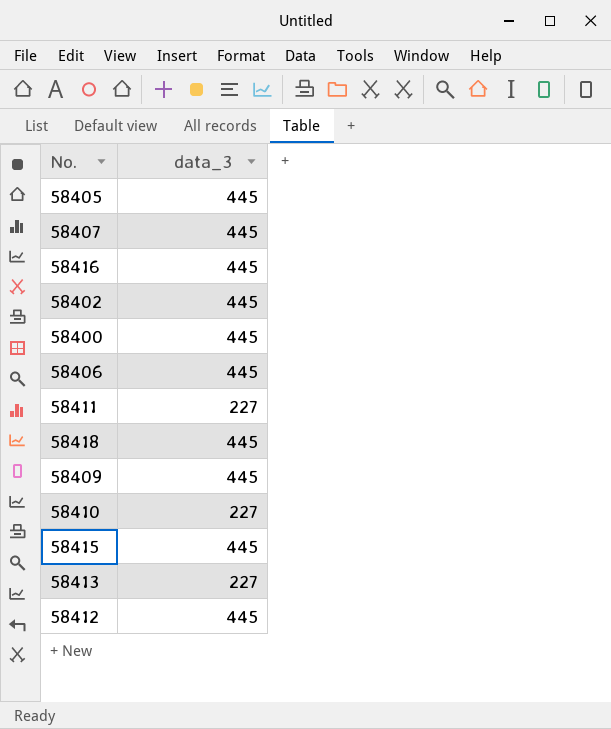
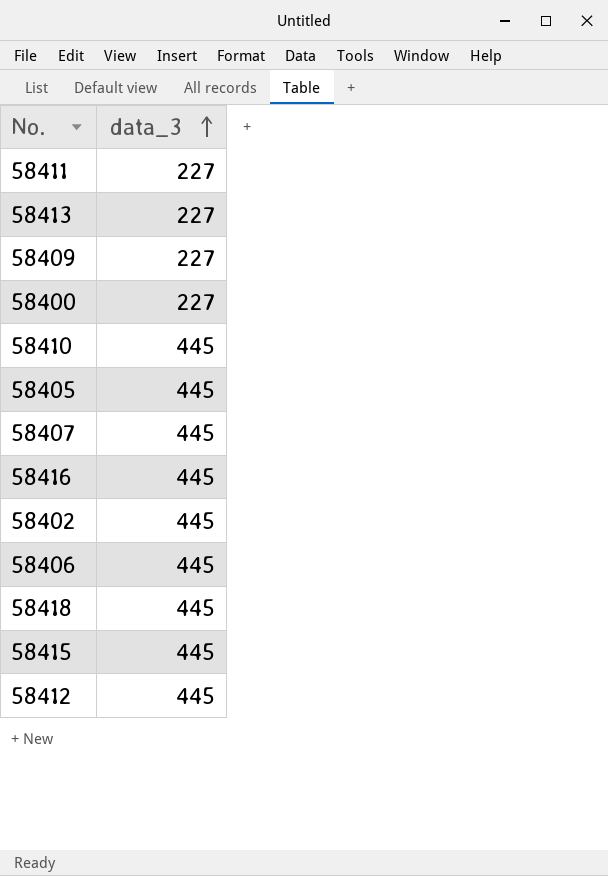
row order: none -> data_3 ascending
58409 | data_3: 445 -> 227
58400 | data_3: 445 -> 227
58410 | data_3: 227 -> 445

